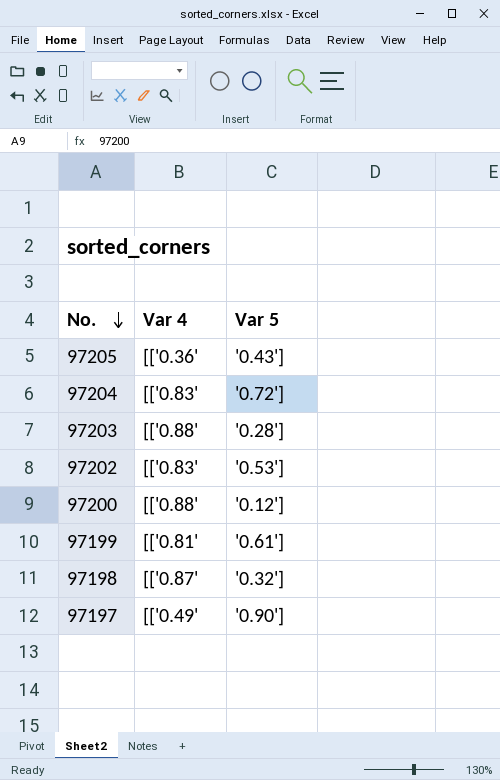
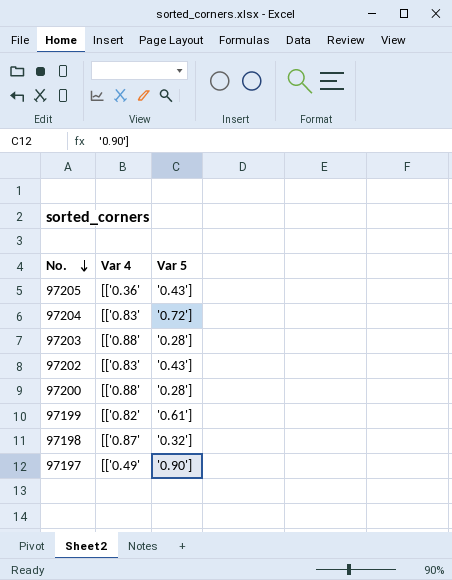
97202 | Var 5: '0.53'] -> '0.43']
97200 | Var 5: '0.12'] -> '0.28']
97199 | Var 4: [['0.81' -> [['0.82'

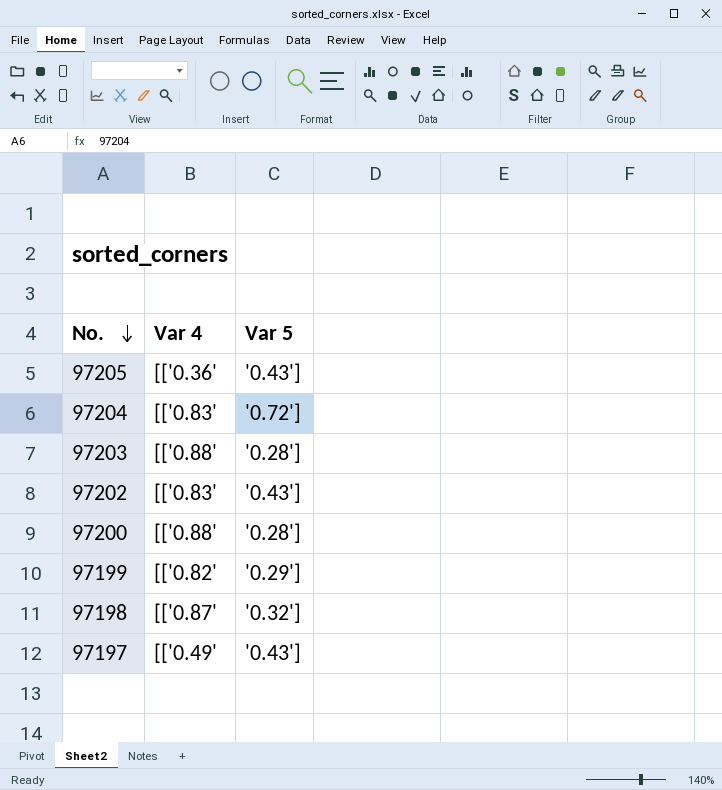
97199 | Var 5: '0.61'] -> '0.29']
97197 | Var 5: '0.90'] -> '0.43']

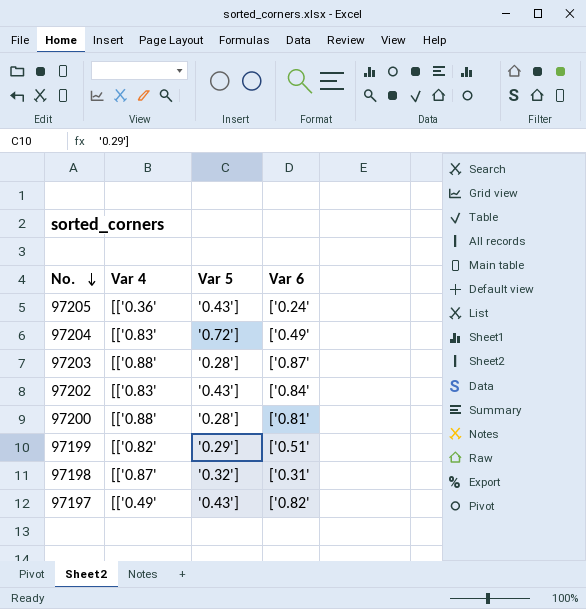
column Var 6 | position: none -> 4

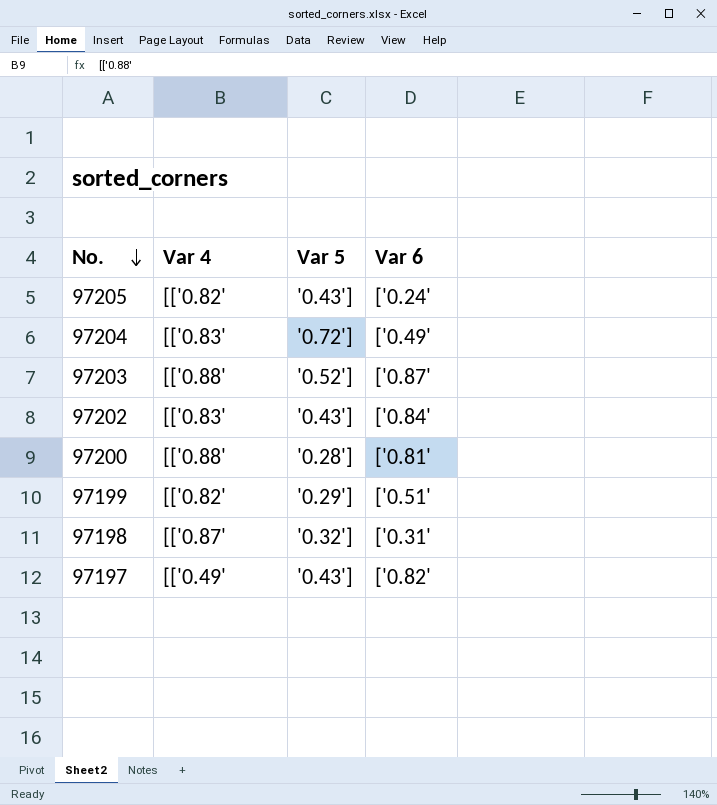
97205 | Var 4: [['0.36' -> [['0.82'
97203 | Var 5: '0.28'] -> '0.52']

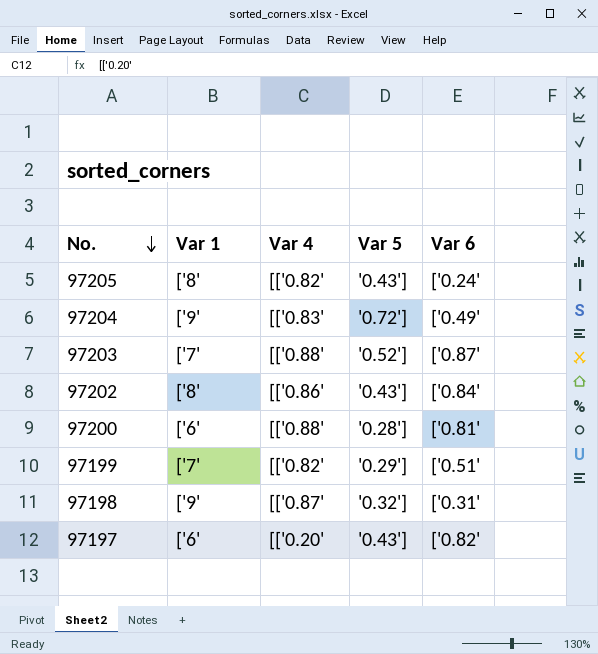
column Var 1 | position: none -> 2
97202 | Var 4: [['0.83' -> [['0.86'
97197 | Var 4: [['0.49' -> [['0.20'

